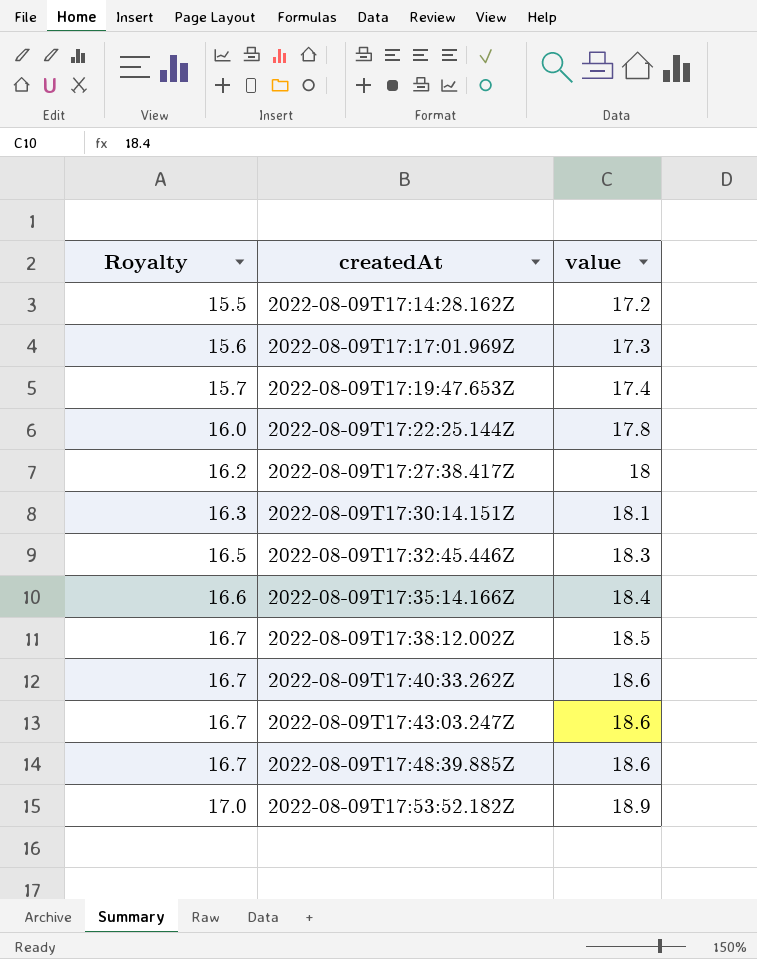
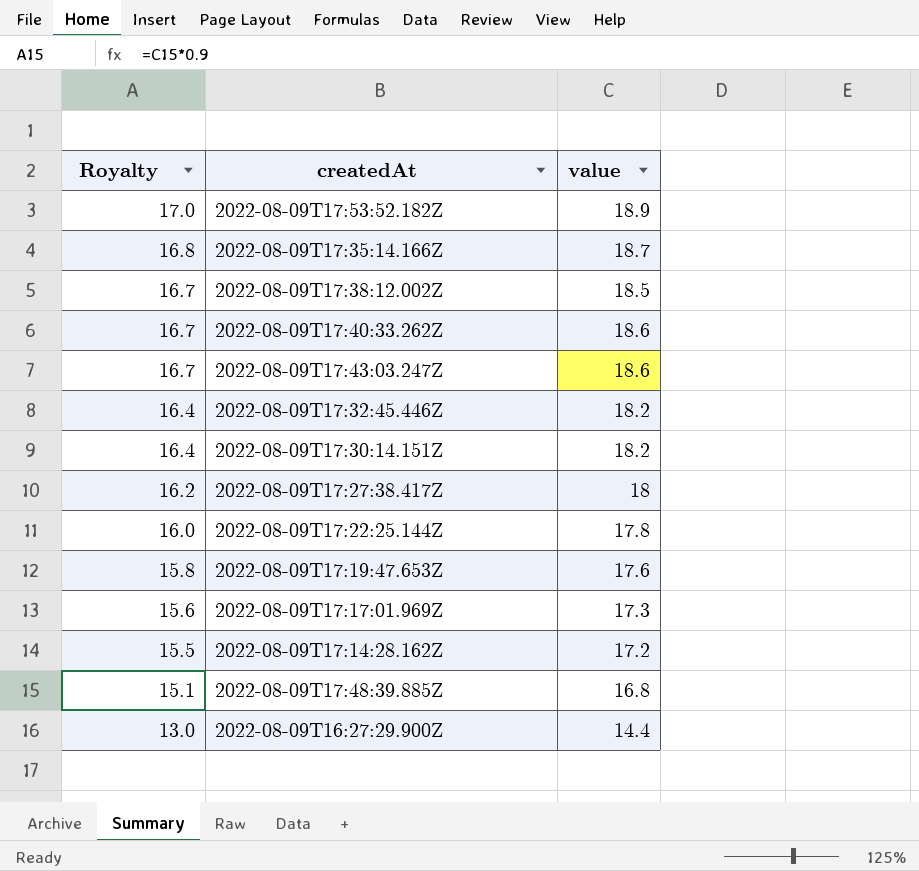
row order: Royalty ascending -> Royalty descending
2022-08-09T17:35:14.166Z | Royalty: 16.6 -> 16.8
2022-08-09T17:35:14.166Z | value: 18.4 -> 18.7
2022-08-09T17:32:45.446Z | Royalty: 16.5 -> 16.4
2022-08-09T17:32:45.446Z | value: 18.3 -> 18.2
2022-08-09T17:30:14.151Z | Royalty: 16.3 -> 16.4
2022-08-09T17:30:14.151Z | value: 18.1 -> 18.2
2022-08-09T17:19:47.653Z | Royalty: 15.7 -> 15.8
2022-08-09T17:19:47.653Z | value: 17.4 -> 17.6
2022-08-09T17:48:39.885Z | Royalty: 16.7 -> 15.1
2022-08-09T17:48:39.885Z | value: 18.6 -> 16.8
row 2022-08-09T16:27:29.900Z: none -> 13.0 | 14.4

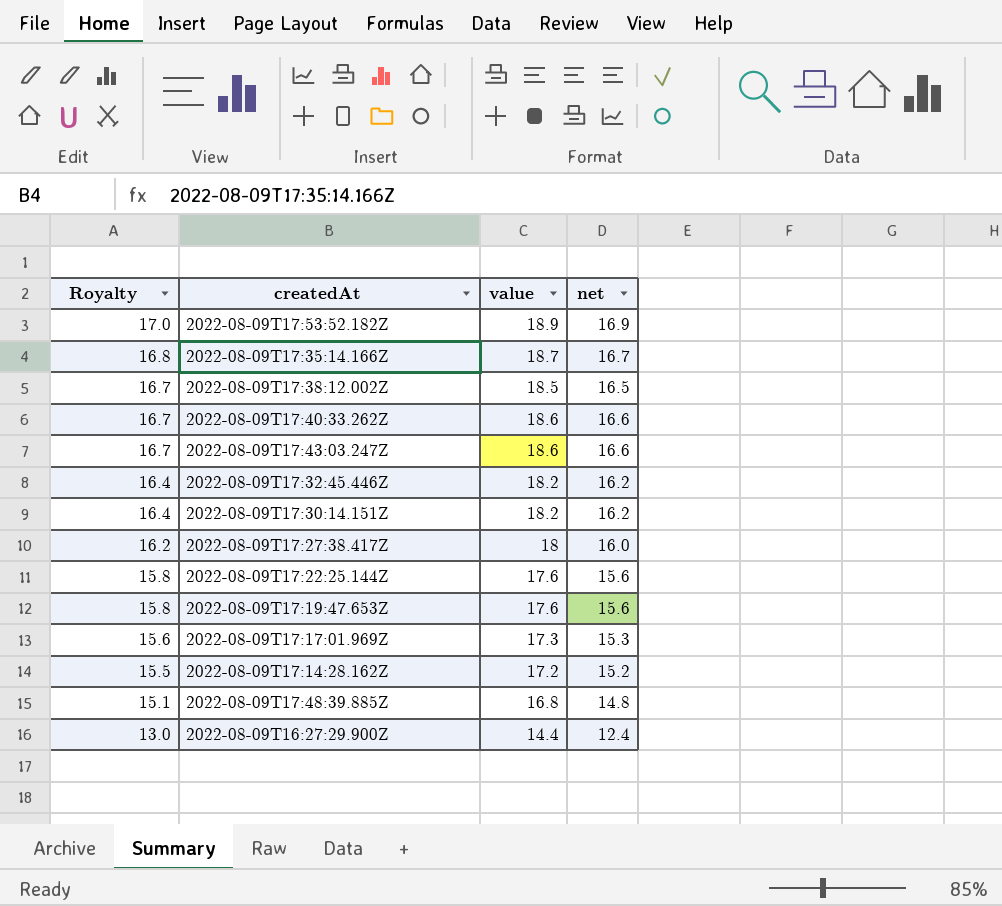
column net | formula: none -> [value] - 2
2022-08-09T17:22:25.144Z | Royalty: 16.0 -> 15.8
2022-08-09T17:22:25.144Z | value: 17.8 -> 17.6

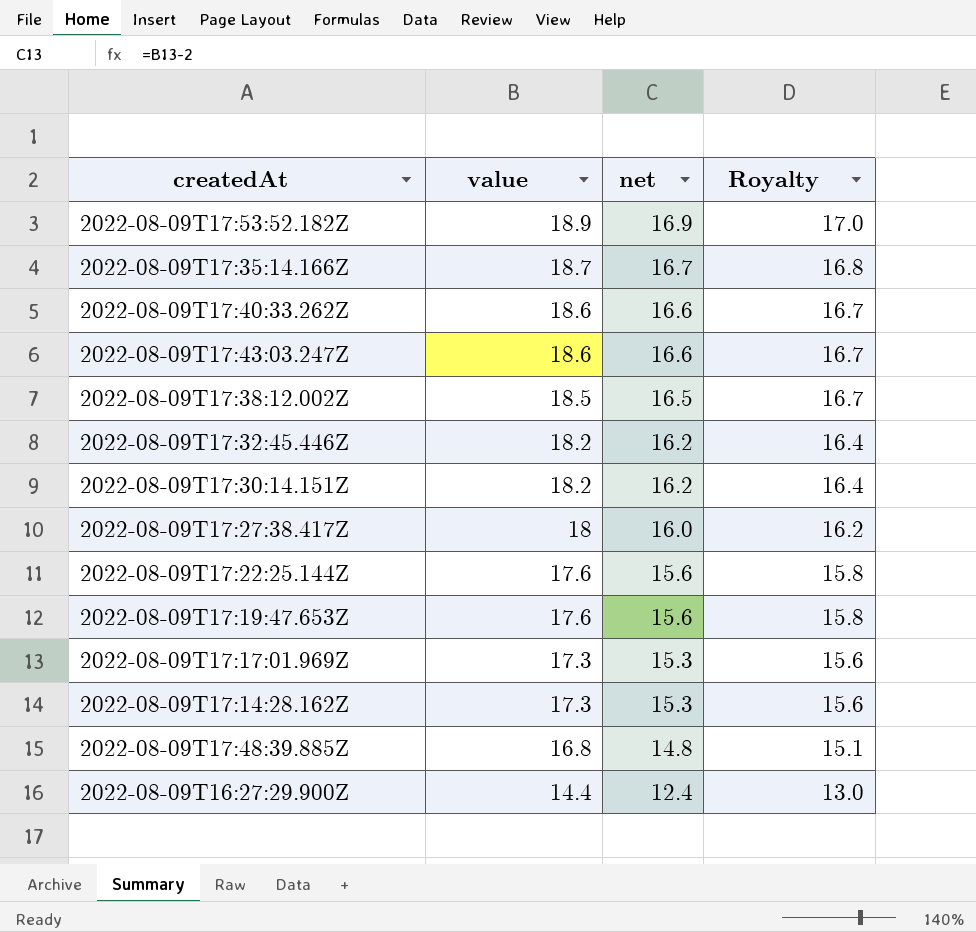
row order: Royalty descending -> value descending
column Royalty | position: 1 -> 4
2022-08-09T17:14:28.162Z | value: 17.2 -> 17.3
2022-08-09T17:14:28.162Z | net: 15.2 -> 15.3
2022-08-09T17:14:28.162Z | Royalty: 15.5 -> 15.6

